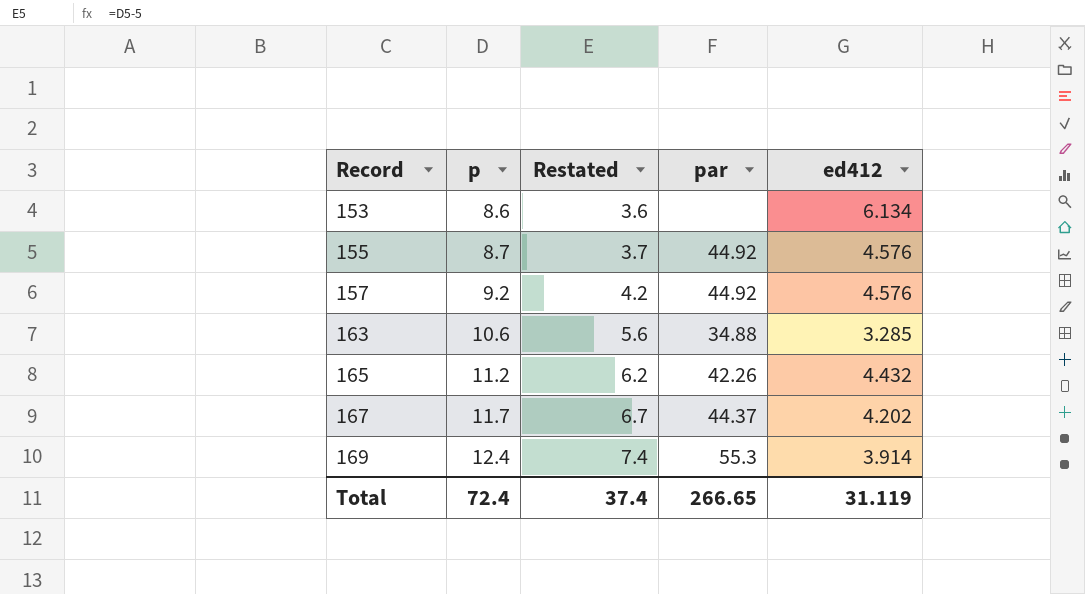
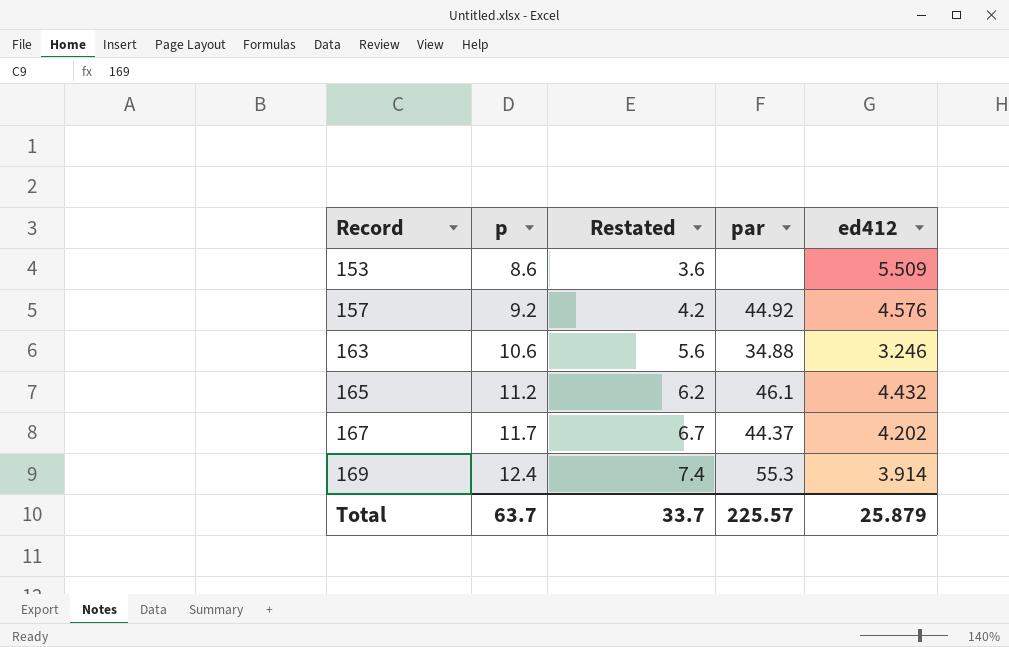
row 155: 8.7 | 3.7 | 44.92 | 4.576 -> none
153 | ed412: 6.134 -> 5.509
163 | ed412: 3.285 -> 3.246
165 | par: 42.26 -> 46.1
Total | p: 72.4 -> 63.7
Total | Restated: 37.4 -> 33.7
Total | par: 266.65 -> 225.57
Total | ed412: 31.119 -> 25.879

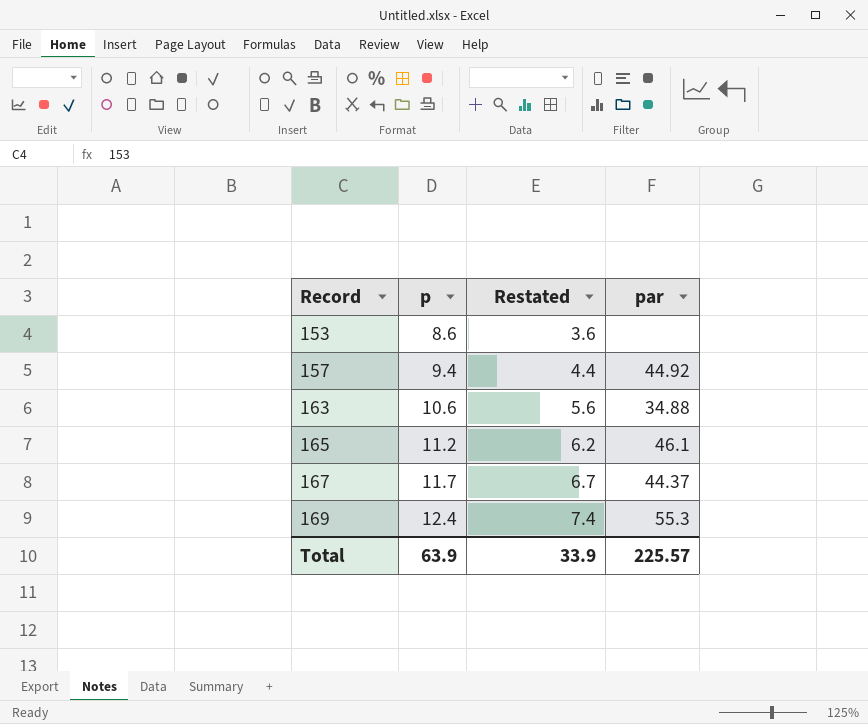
column ed412 | position: 5 -> none
157 | p: 9.2 -> 9.4
157 | Restated: 4.2 -> 4.4
Total | p: 63.7 -> 63.9
Total | Restated: 33.7 -> 33.9

